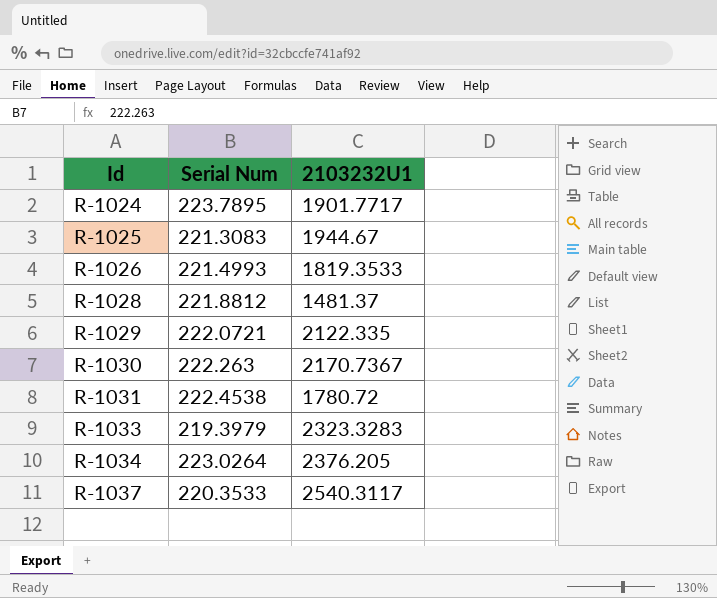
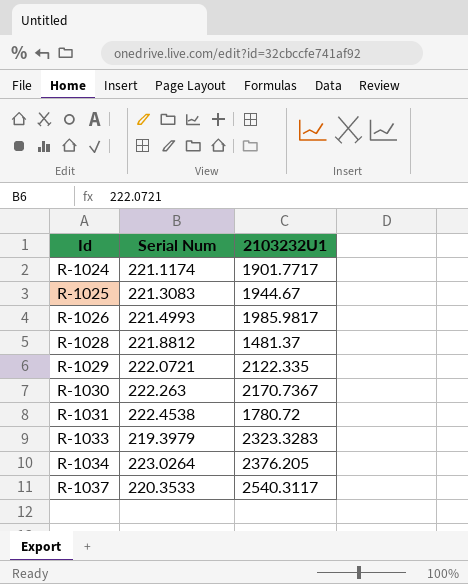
R-1024 | Serial Num: 223.7895 -> 221.1174
R-1026 | 2103232U1: 1819.3533 -> 1985.9817

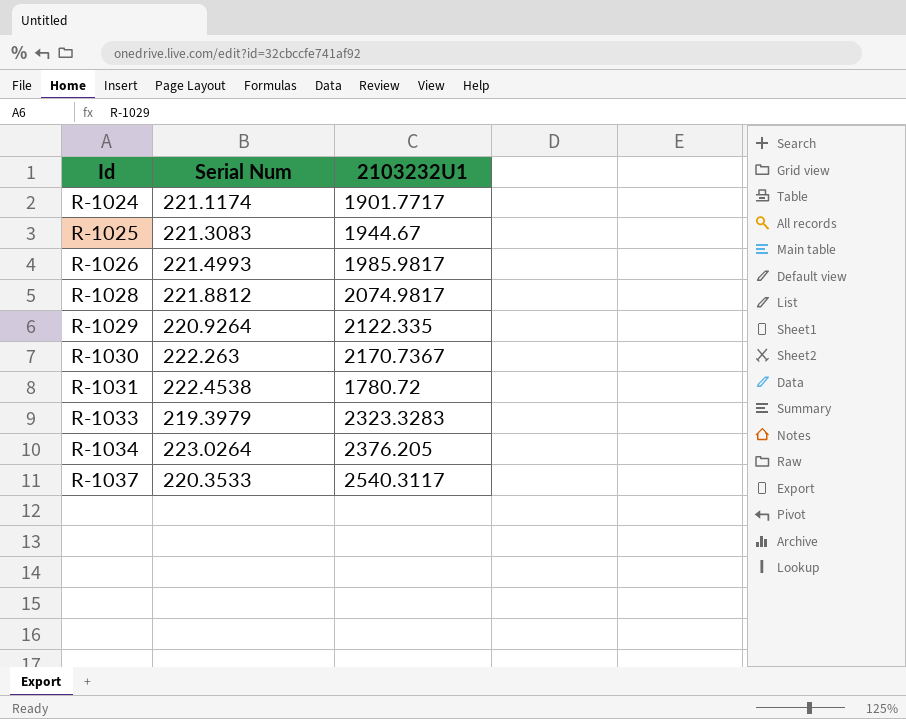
R-1028 | 2103232U1: 1481.37 -> 2074.9817
R-1029 | Serial Num: 222.0721 -> 220.9264

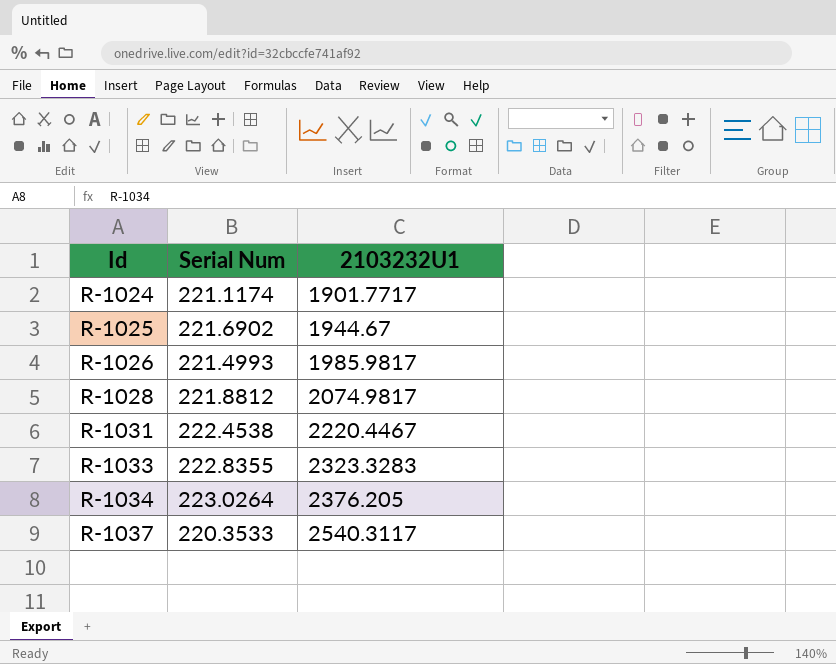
row R-1029: 220.9264 | 2122.335 -> none
row R-1030: 222.263 | 2170.7367 -> none
R-1025 | Serial Num: 221.3083 -> 221.6902
R-1031 | 2103232U1: 1780.72 -> 2220.4467
R-1033 | Serial Num: 219.3979 -> 222.8355

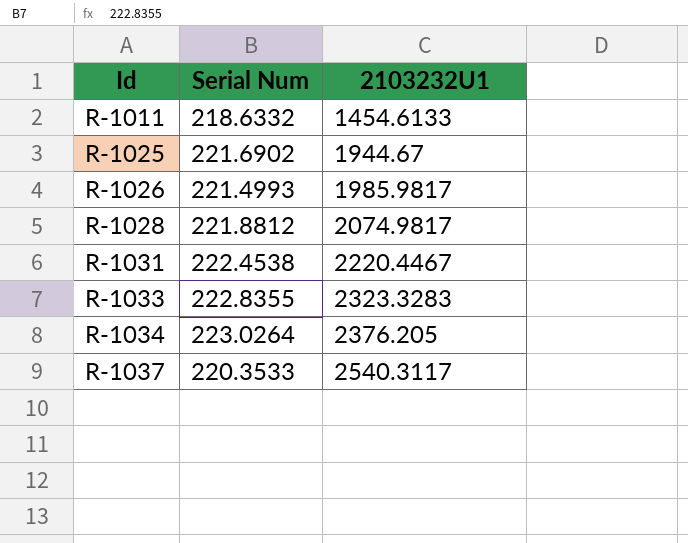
row R-1024: 221.1174 | 1901.7717 -> none
row R-1011: none -> 218.6332 | 1454.6133

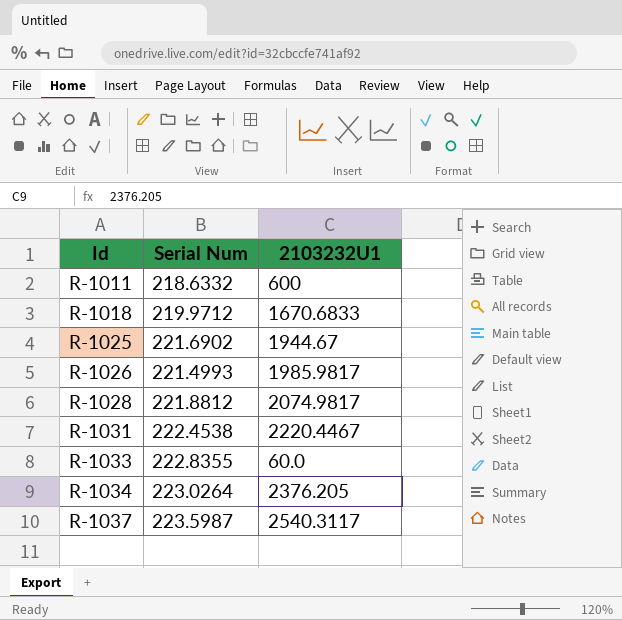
R-1011 | 2103232U1: 1454.6133 -> 600
row R-1018: none -> 219.9712 | 1670.6833
R-1033 | 2103232U1: 2323.3283 -> 60.0
R-1037 | Serial Num: 220.3533 -> 223.5987

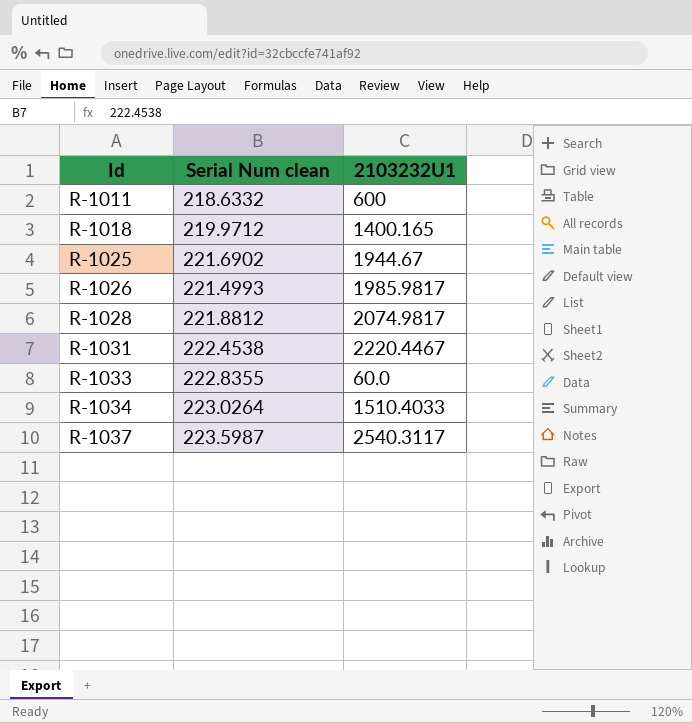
column name: Serial Num -> Serial Num clean
R-1018 | 2103232U1: 1670.6833 -> 1400.165
R-1034 | 2103232U1: 2376.205 -> 1510.4033

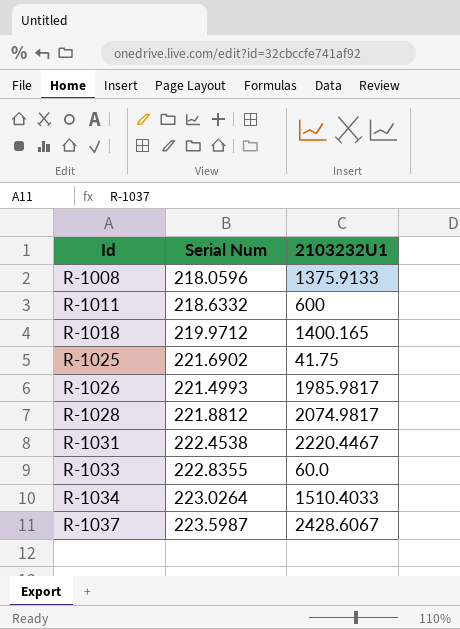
column name: Serial Num clean -> Serial Num
row R-1008: none -> 218.0596 | 1375.9133
R-1025 | 2103232U1: 1944.67 -> 41.75
R-1037 | 2103232U1: 2540.3117 -> 2428.6067

